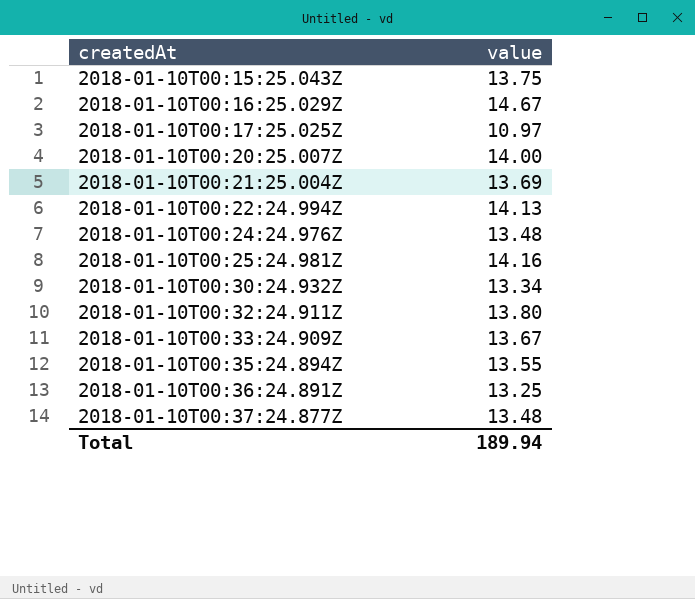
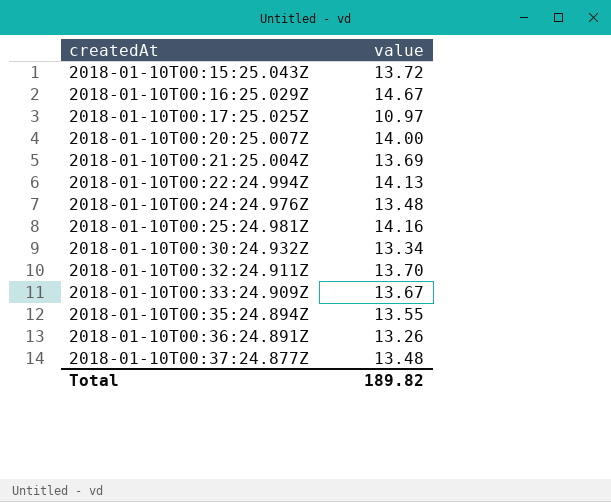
2018-01-10T00:15:25.043Z | value: 13.75 -> 13.72
2018-01-10T00:32:24.911Z | value: 13.80 -> 13.70
2018-01-10T00:36:24.891Z | value: 13.25 -> 13.26
Total | value: 189.94 -> 189.82

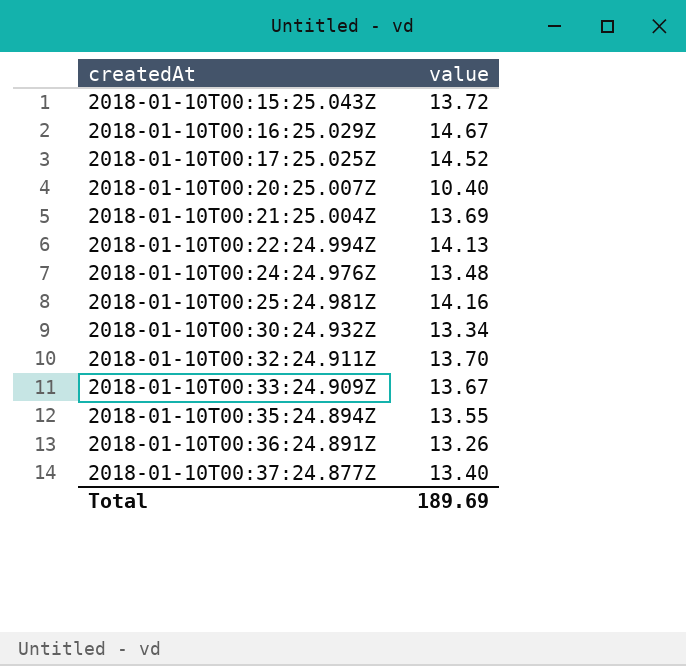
2018-01-10T00:17:25.025Z | value: 10.97 -> 14.52
2018-01-10T00:20:25.007Z | value: 14.00 -> 10.40
2018-01-10T00:37:24.877Z | value: 13.48 -> 13.40
Total | value: 189.82 -> 189.69

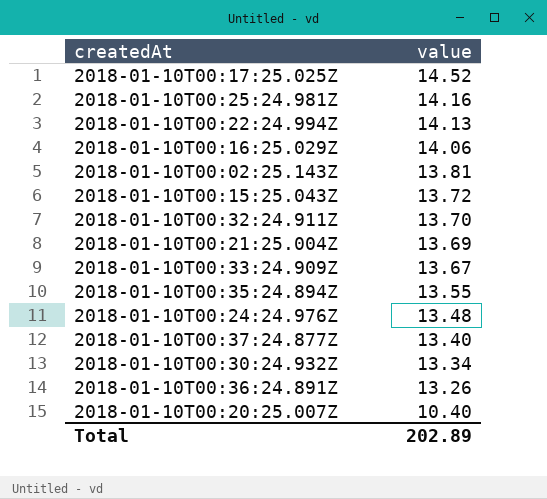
row order: createdAt ascending -> value descending
2018-01-10T00:16:25.029Z | value: 14.67 -> 14.06
row 2018-01-10T00:02:25.143Z: none -> 13.81
Total | value: 189.69 -> 202.89

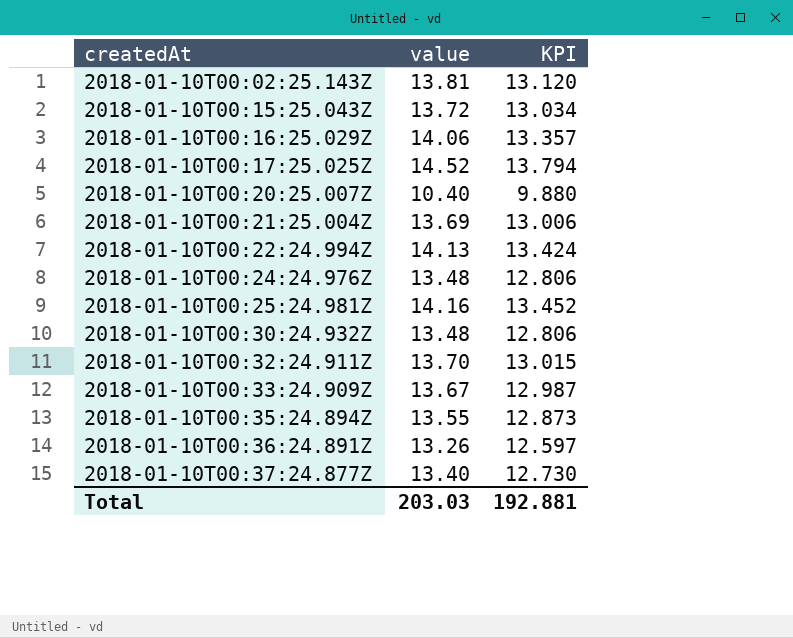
row order: value descending -> createdAt ascending
column KPI | formula: none -> [value] * 0.95
2018-01-10T00:30:24.932Z | value: 13.34 -> 13.48
Total | value: 202.89 -> 203.03

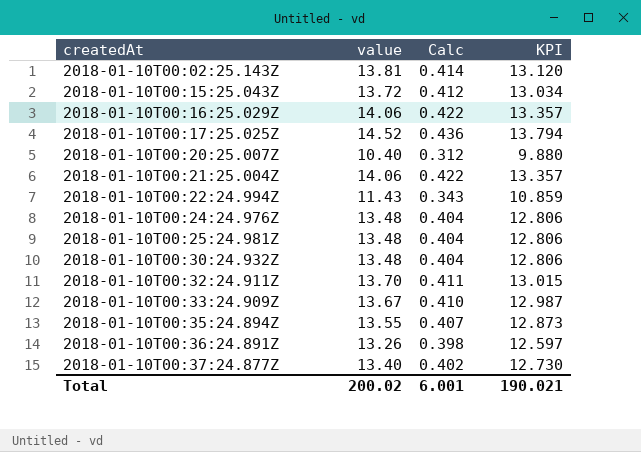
column Calc | formula: none -> [value] * 0.03
2018-01-10T00:21:25.004Z | value: 13.69 -> 14.06
2018-01-10T00:21:25.004Z | KPI: 13.006 -> 13.357
2018-01-10T00:22:24.994Z | value: 14.13 -> 11.43
2018-01-10T00:22:24.994Z | KPI: 13.424 -> 10.859
2018-01-10T00:25:24.981Z | value: 14.16 -> 13.48
2018-01-10T00:25:24.981Z | KPI: 13.452 -> 12.806
Total | value: 203.03 -> 200.02
Total | KPI: 192.881 -> 190.021

